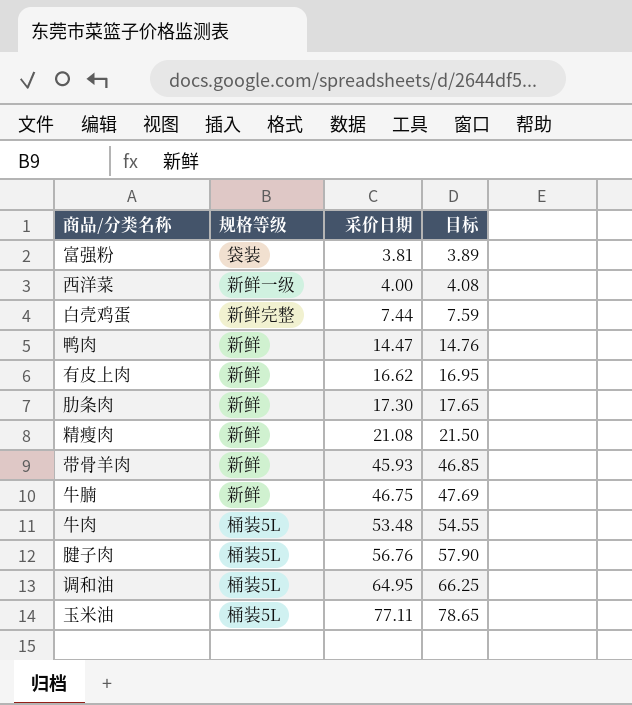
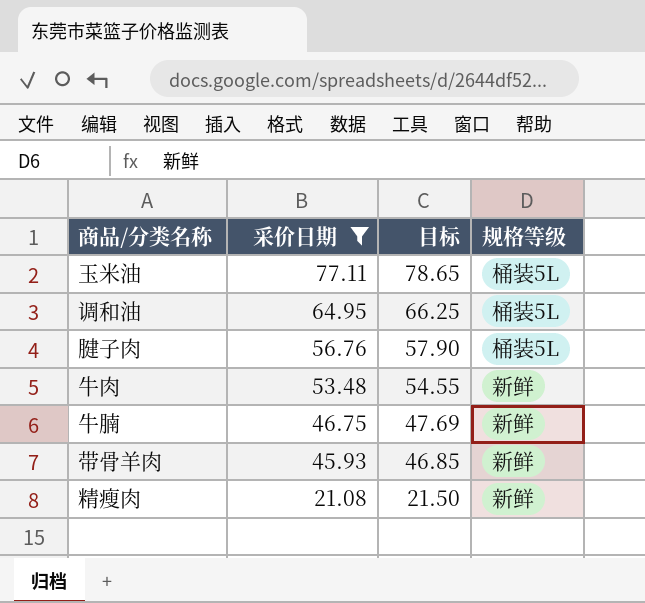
filter: none -> 采价日期 >= 21.08
row order: 采价日期 ascending -> 采价日期 descending
column 规格等级 | position: 2 -> 4
牛肉 | 规格等级: 桶装5L -> 新鲜

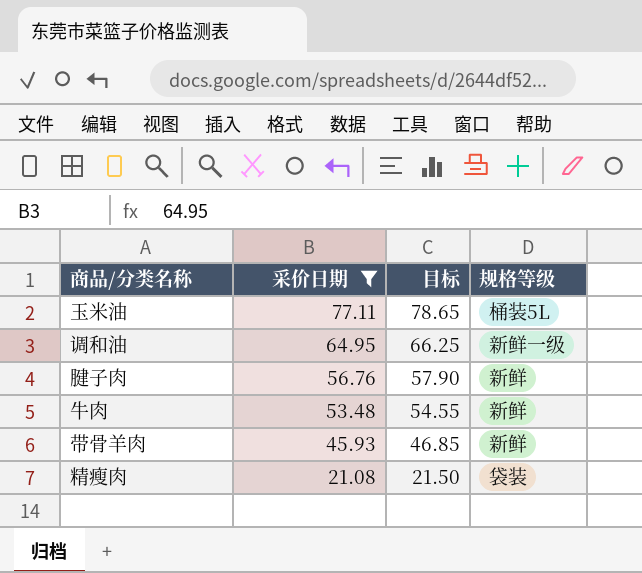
row 牛腩: 46.75 | 47.69 | 新鲜 -> none
调和油 | 规格等级: 桶装5L -> 新鲜一级
腱子肉 | 规格等级: 桶装5L -> 新鲜
精瘦肉 | 规格等级: 新鲜 -> 袋装

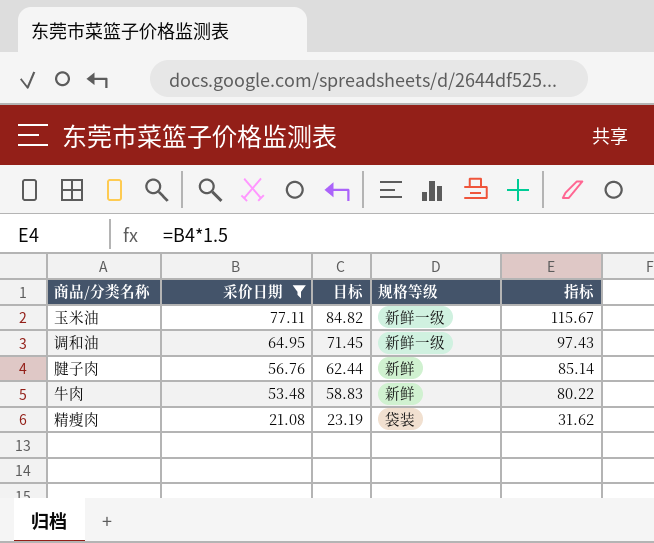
column 目标 | formula: [采价日期] * 1.02 -> [采价日期] * 1.1
column 指标 | formula: none -> [采价日期] * 1.5
row 带骨羊肉: 45.93 | 46.85 | 新鲜 -> none
玉米油 | 规格等级: 桶装5L -> 新鲜一级

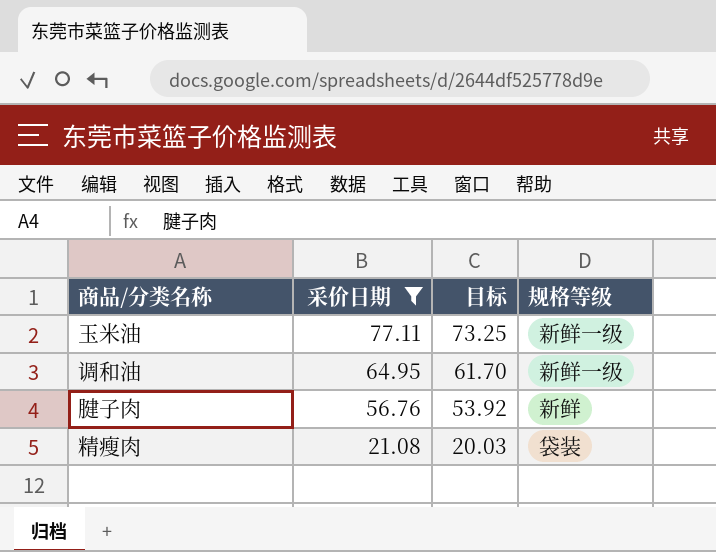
column 指标 | formula: [采价日期] * 1.5 -> none
column 目标 | formula: [采价日期] * 1.1 -> [采价日期] * 0.95
row 牛肉: 53.48 | 58.83 | 新鲜 | 80.22 -> none

